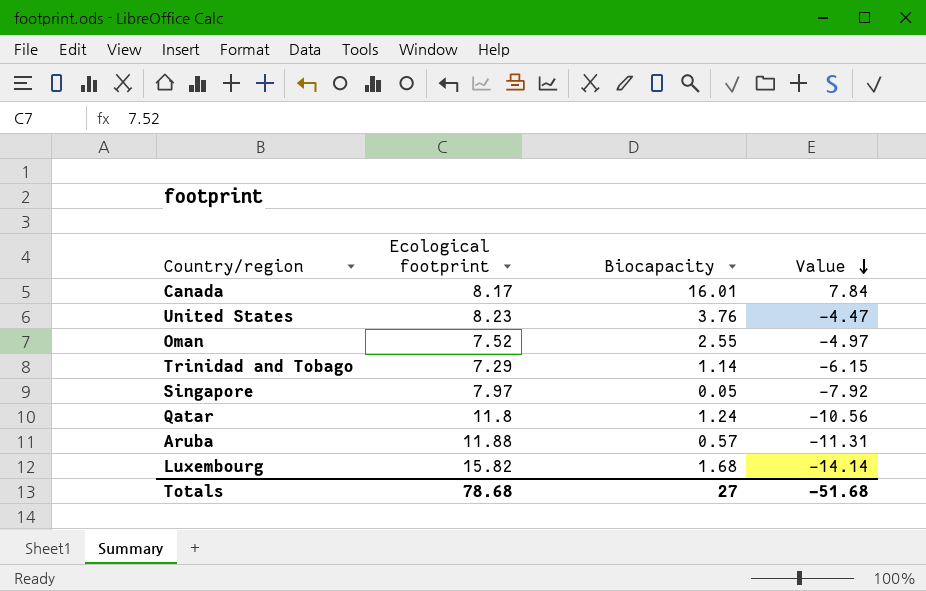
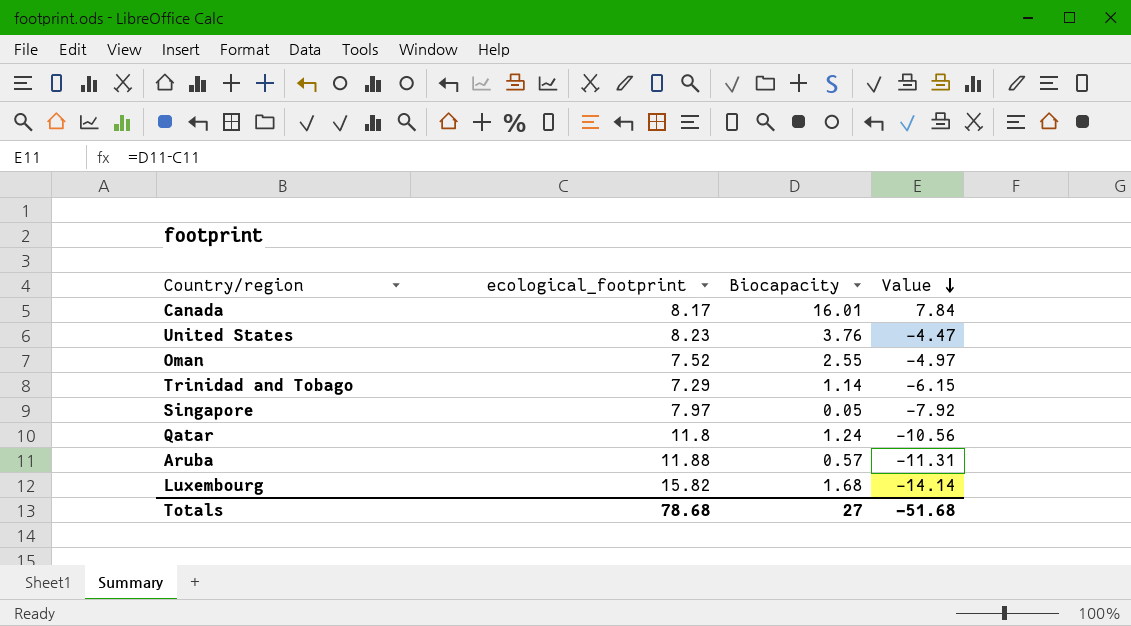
column name: Ecological footprint -> ecological_footprint

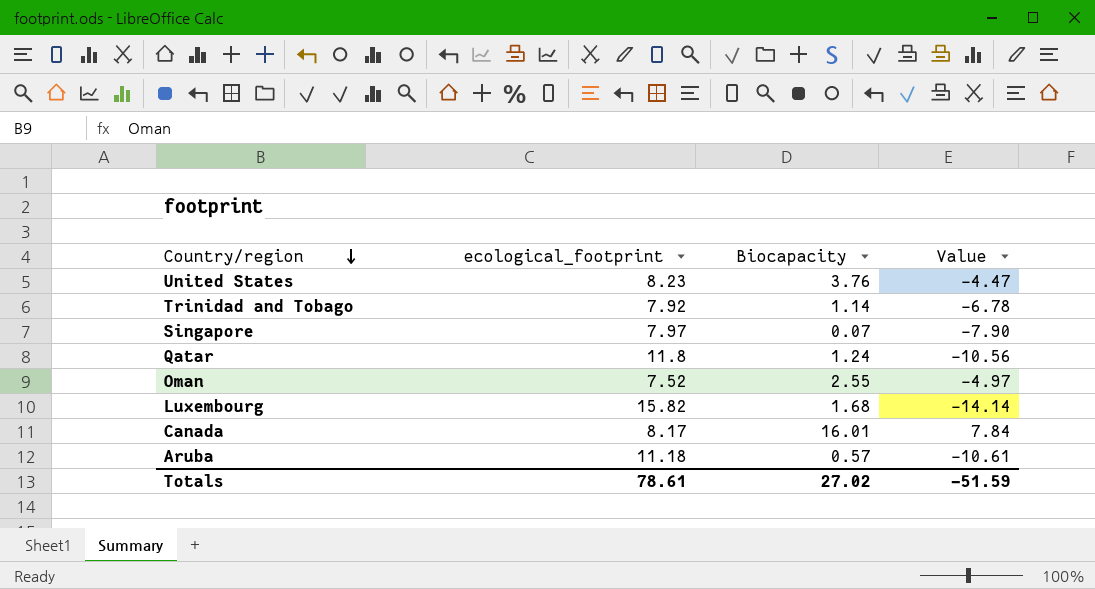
row order: Value descending -> Country/region descending
Trinidad and Tobago | ecological_footprint: 7.29 -> 7.92
Trinidad and Tobago | Value: -6.15 -> -6.78
Singapore | Biocapacity: 0.05 -> 0.07
Singapore | Value: -7.92 -> -7.90
Aruba | ecological_footprint: 11.88 -> 11.18
Aruba | Value: -11.31 -> -10.61
Totals | ecological_footprint: 78.68 -> 78.61
Totals | Biocapacity: 27 -> 27.02
Totals | Value: -51.68 -> -51.59

